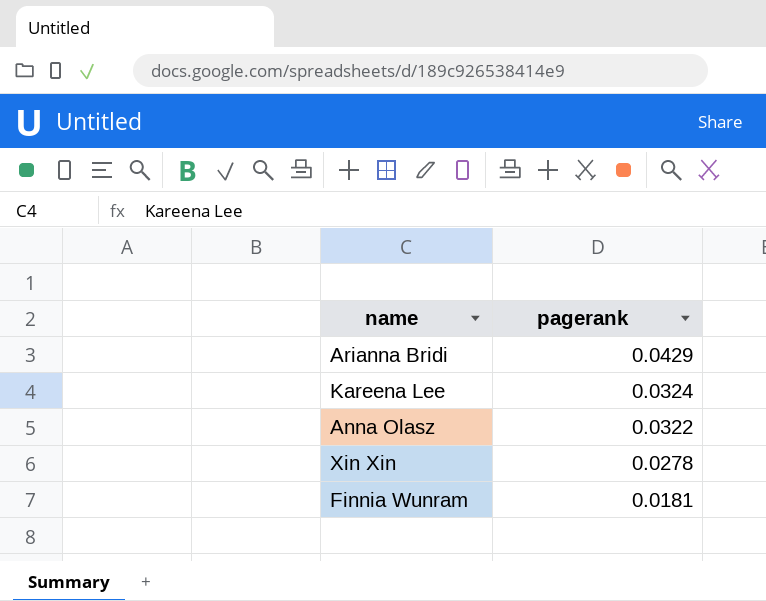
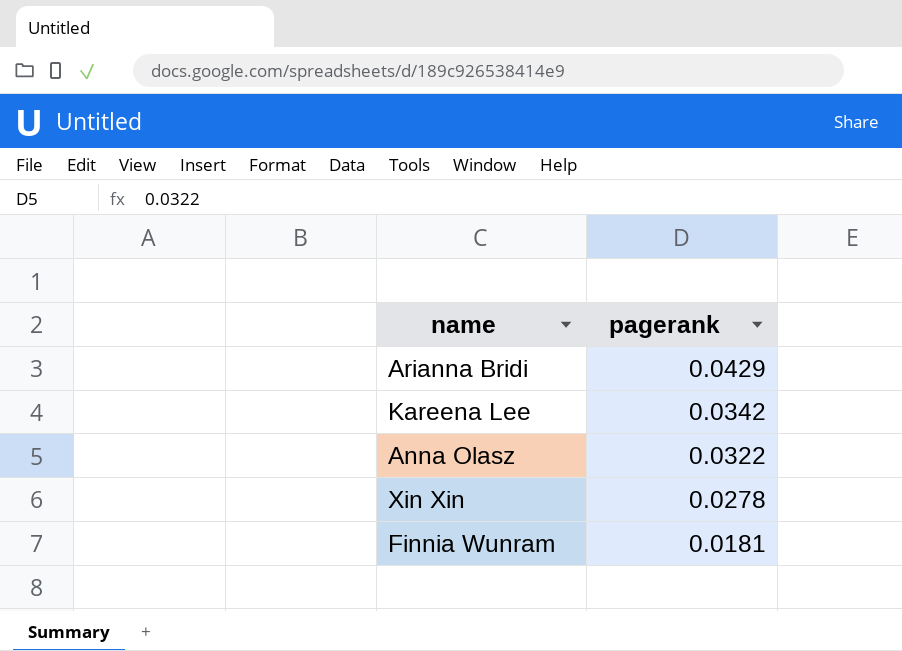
Kareena Lee | pagerank: 0.0324 -> 0.0342

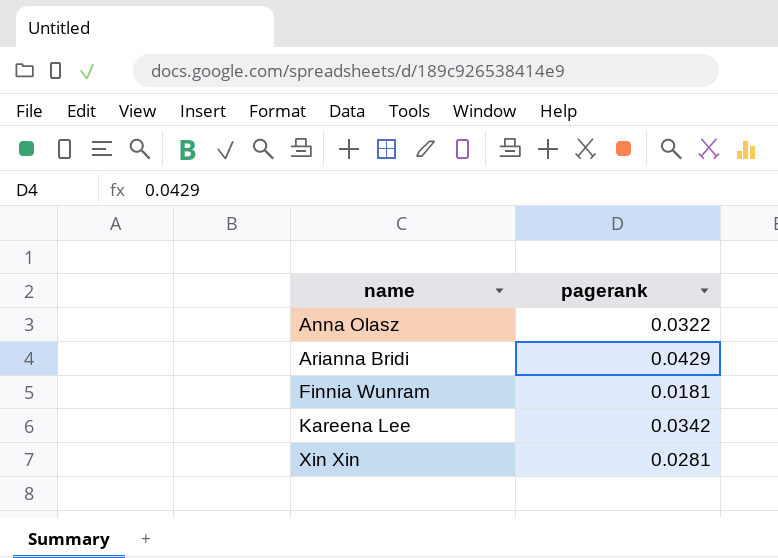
row order: pagerank descending -> name ascending
Xin Xin | pagerank: 0.0278 -> 0.0281

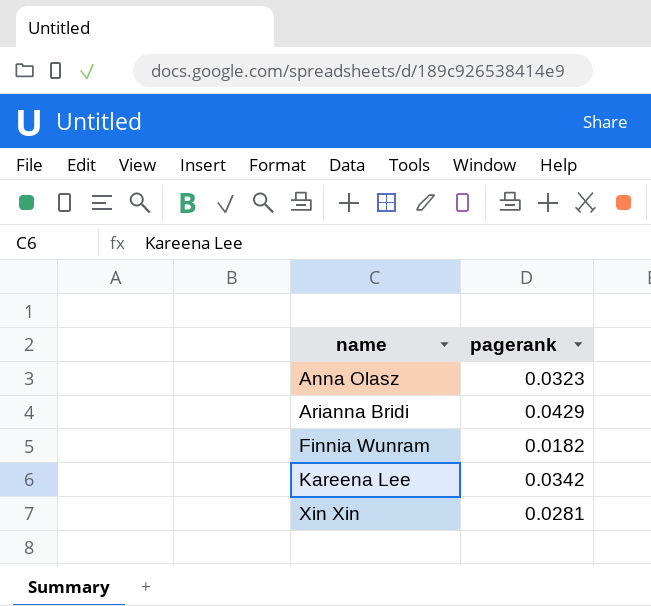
Anna Olasz | pagerank: 0.0322 -> 0.0323
Finnia Wunram | pagerank: 0.0181 -> 0.0182

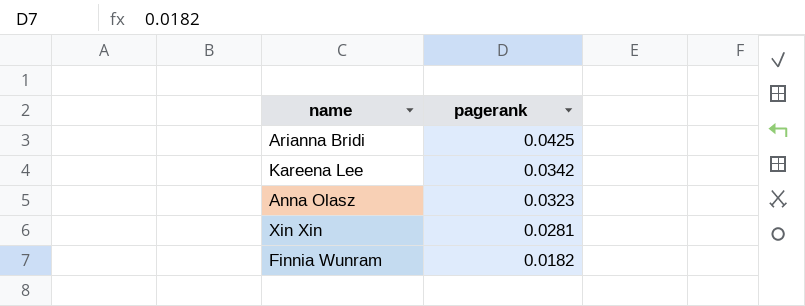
row order: name ascending -> pagerank descending
Arianna Bridi | pagerank: 0.0429 -> 0.0425

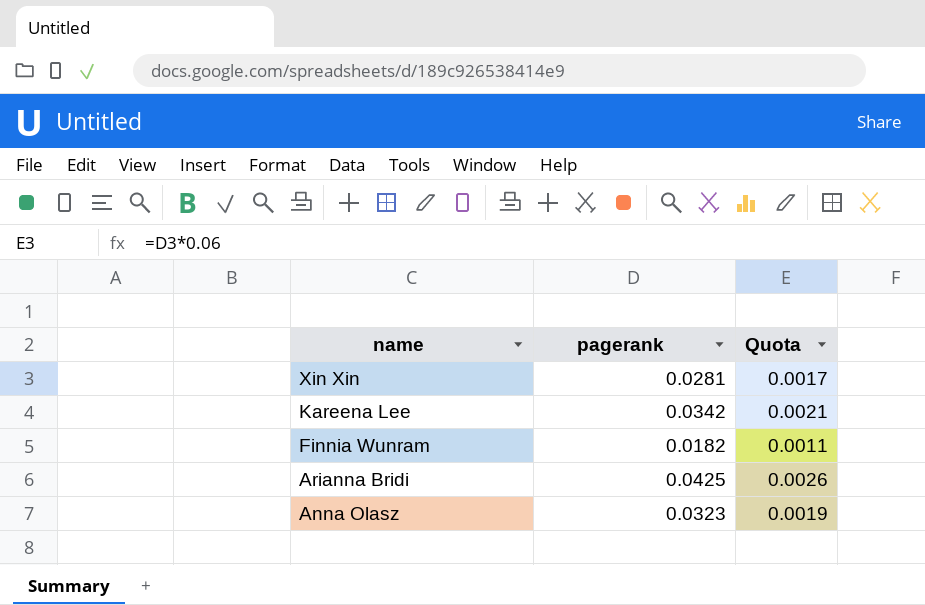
row order: pagerank descending -> name descending
column Quota | formula: none -> [pagerank] * 0.06

